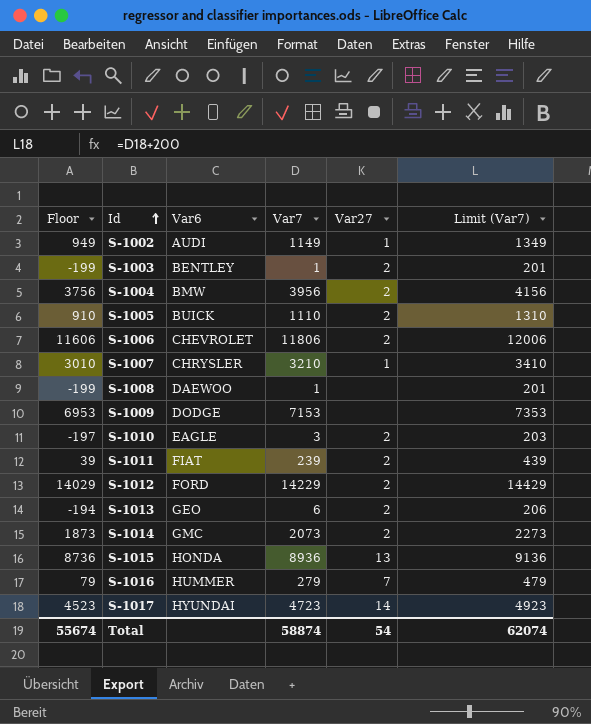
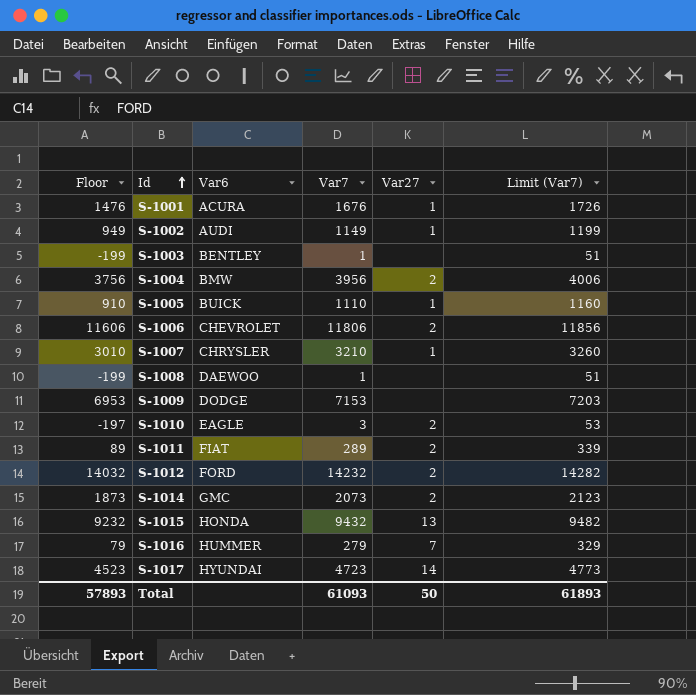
column Limit (Var7) | formula: [Var7] + 200 -> [Var7] + 50
row S-1013: -194 | GEO | 6 | 2 | 206 -> none
row S-1001: none -> 1476 | ACURA | 1676 | 1 | 1726
S-1003 | Var27: 2 -> none
S-1005 | Var27: 2 -> 1
S-1011 | Floor: 39 -> 89
S-1011 | Var7: 239 -> 289
S-1012 | Floor: 14029 -> 14032
S-1012 | Var7: 14229 -> 14232
S-1015 | Floor: 8736 -> 9232
S-1015 | Var7: 8936 -> 9432
Total | Floor: 55674 -> 57893
Total | Var7: 58874 -> 61093
Total | Var27: 54 -> 50
Total | Limit (Var7): 62074 -> 61893

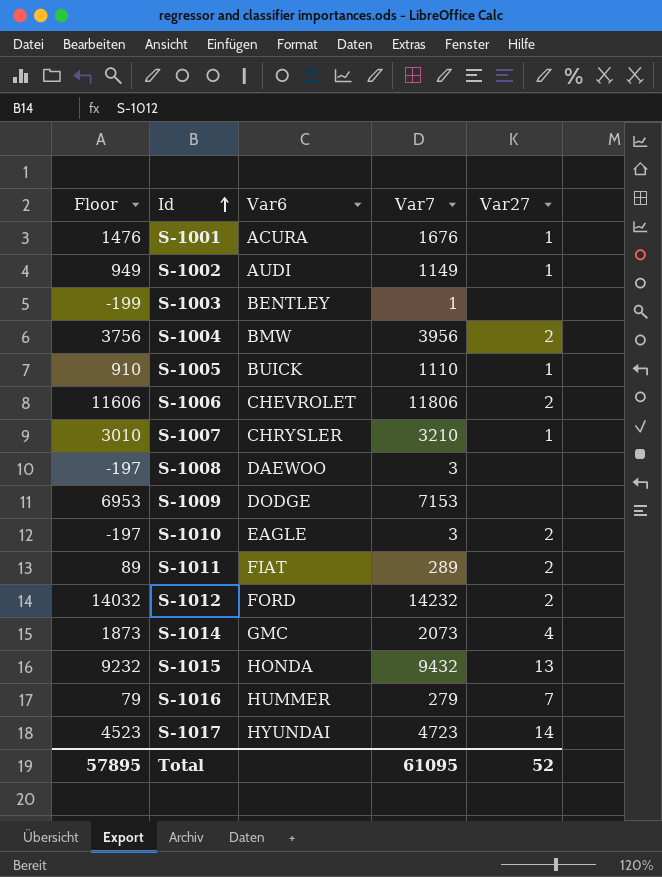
column Limit (Var7) | formula: [Var7] + 50 -> none
S-1008 | Floor: -199 -> -197
S-1008 | Var7: 1 -> 3
S-1014 | Var27: 2 -> 4
Total | Floor: 57893 -> 57895
Total | Var7: 61093 -> 61095
Total | Var27: 50 -> 52

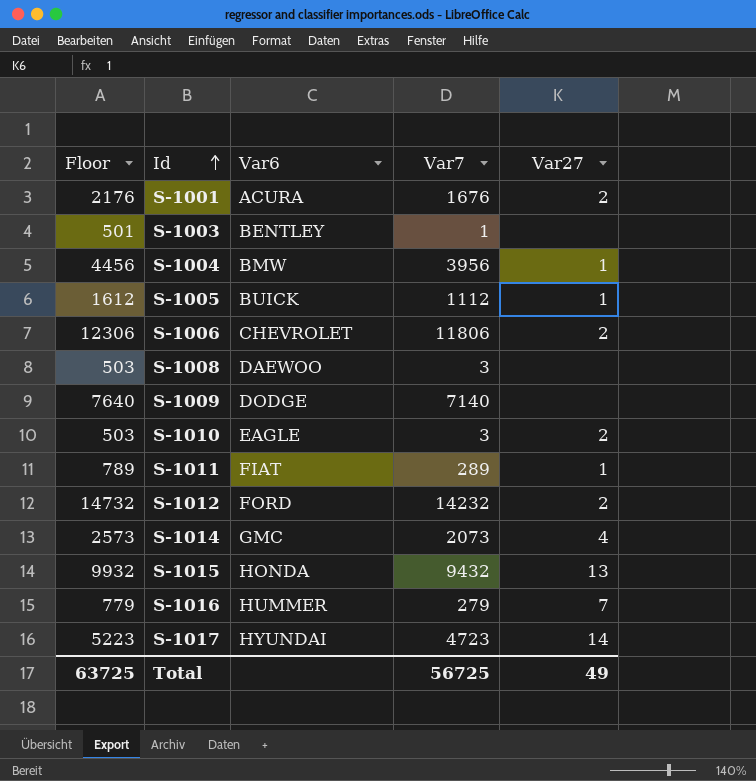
column Floor | formula: [Var7] - 200 -> [Var7] + 500
row S-1002: 949 | AUDI | 1149 | 1 -> none
row S-1007: 3010 | CHRYSLER | 3210 | 1 -> none
S-1001 | Var27: 1 -> 2
S-1004 | Var27: 2 -> 1
S-1005 | Var7: 1110 -> 1112
S-1009 | Var7: 7153 -> 7140
S-1011 | Var27: 2 -> 1
Total | Floor: 57895 -> 63725
Total | Var7: 61095 -> 56725
Total | Var27: 52 -> 49

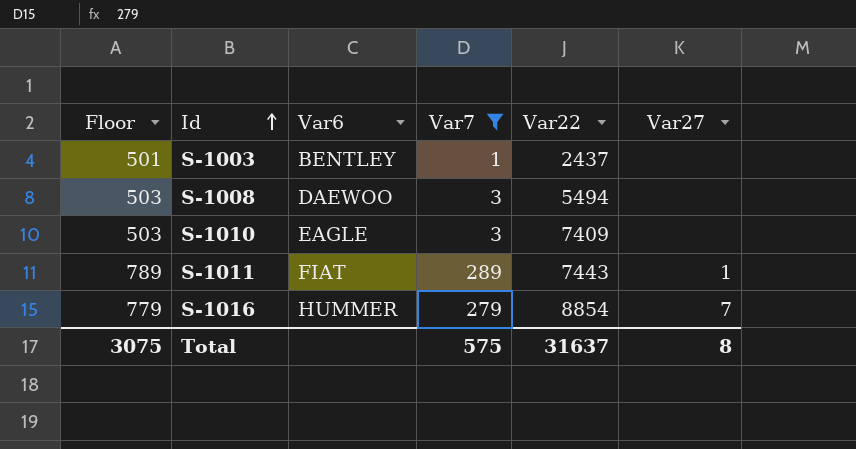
filter: none -> Var7 <= 289
column Var22 | position: none -> 5
S-1010 | Var27: 2 -> none
Total | Floor: 63725 -> 3075
Total | Var7: 56725 -> 575
Total | Var27: 49 -> 8

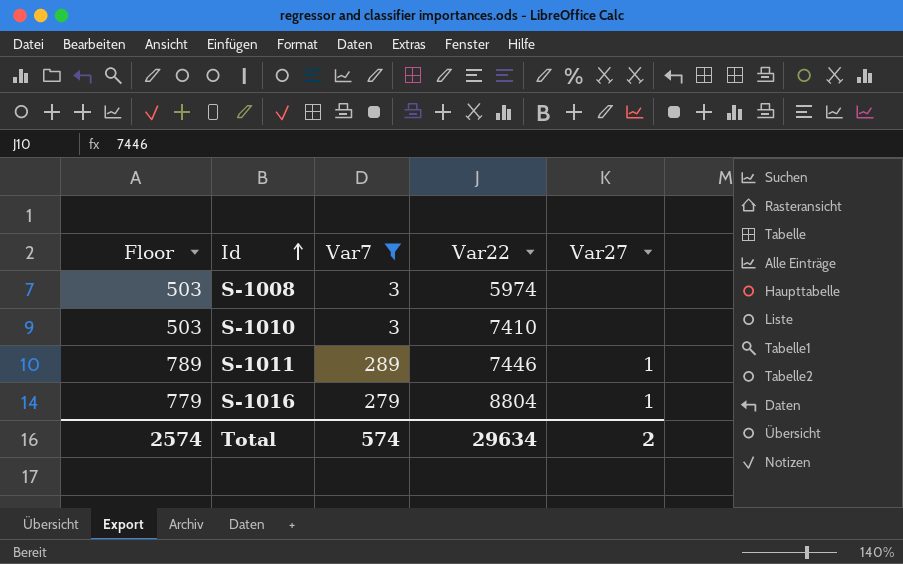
column Var6 | position: 3 -> none
row S-1003: 501 | BENTLEY | 1 | 2437 | none -> none
S-1008 | Var22: 5494 -> 5974
S-1010 | Var22: 7409 -> 7410
S-1011 | Var22: 7443 -> 7446
S-1016 | Var22: 8854 -> 8804
S-1016 | Var27: 7 -> 1
Total | Floor: 3075 -> 2574
Total | Var7: 575 -> 574
Total | Var22: 31637 -> 29634
Total | Var27: 8 -> 2

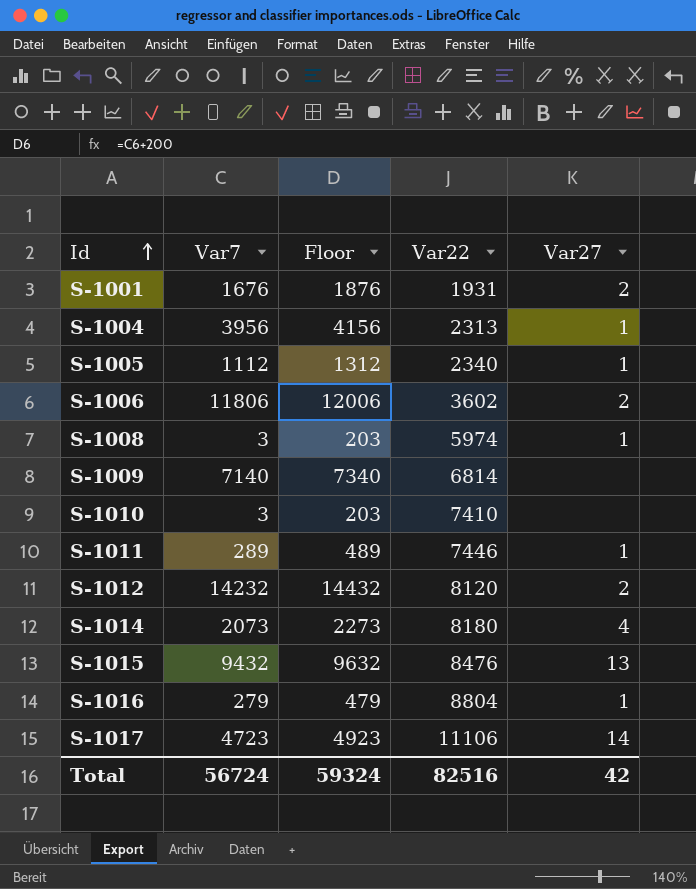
filter: Var7 <= 289 -> none
column Floor | formula: [Var7] + 500 -> [Var7] + 200
column Floor | position: 1 -> 3
S-1008 | Var27: none -> 1
Total | Var7: 574 -> 56724
Total | Floor: 2574 -> 59324
Total | Var22: 29634 -> 82516
Total | Var27: 2 -> 42

